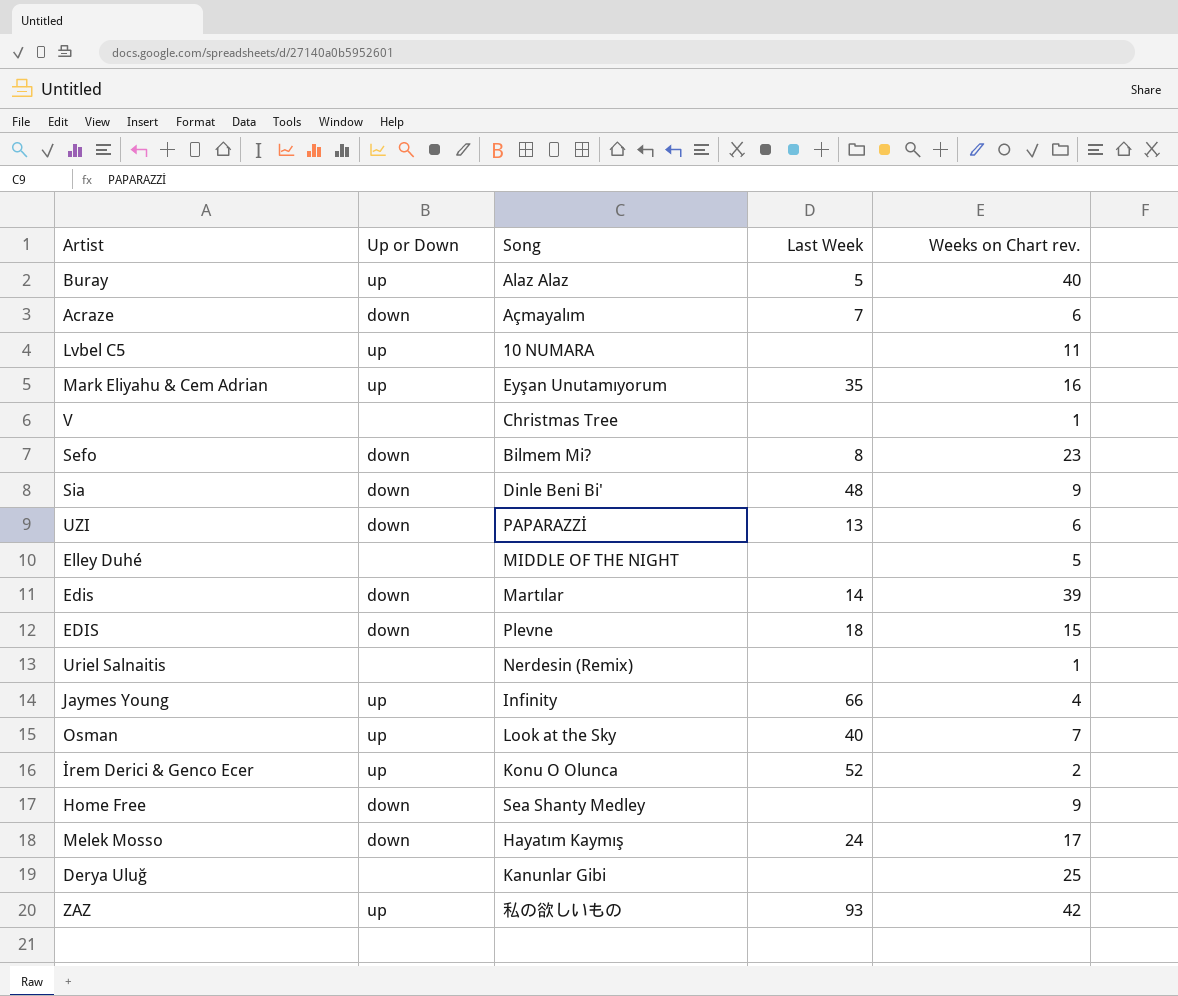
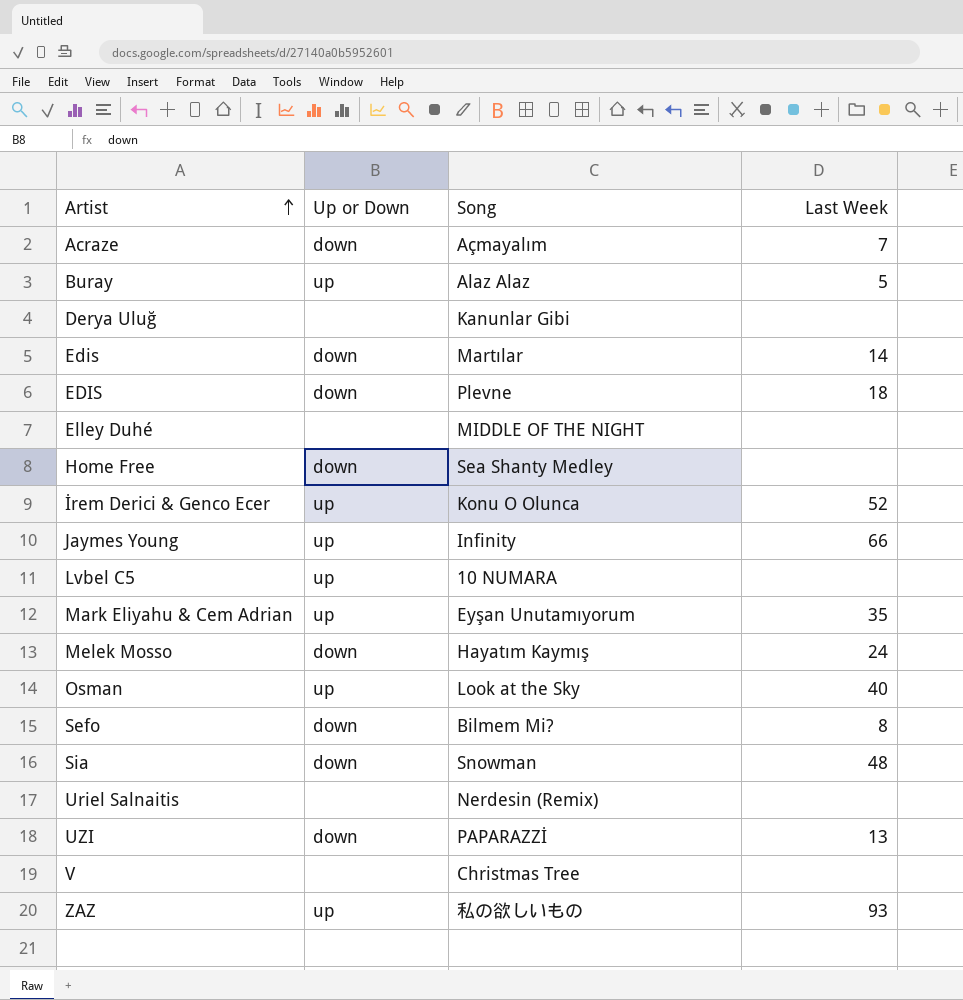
row order: none -> Artist ascending
column Weeks on Chart rev. | position: 5 -> none
Sia | Song: Dinle Beni Bi' -> Snowman

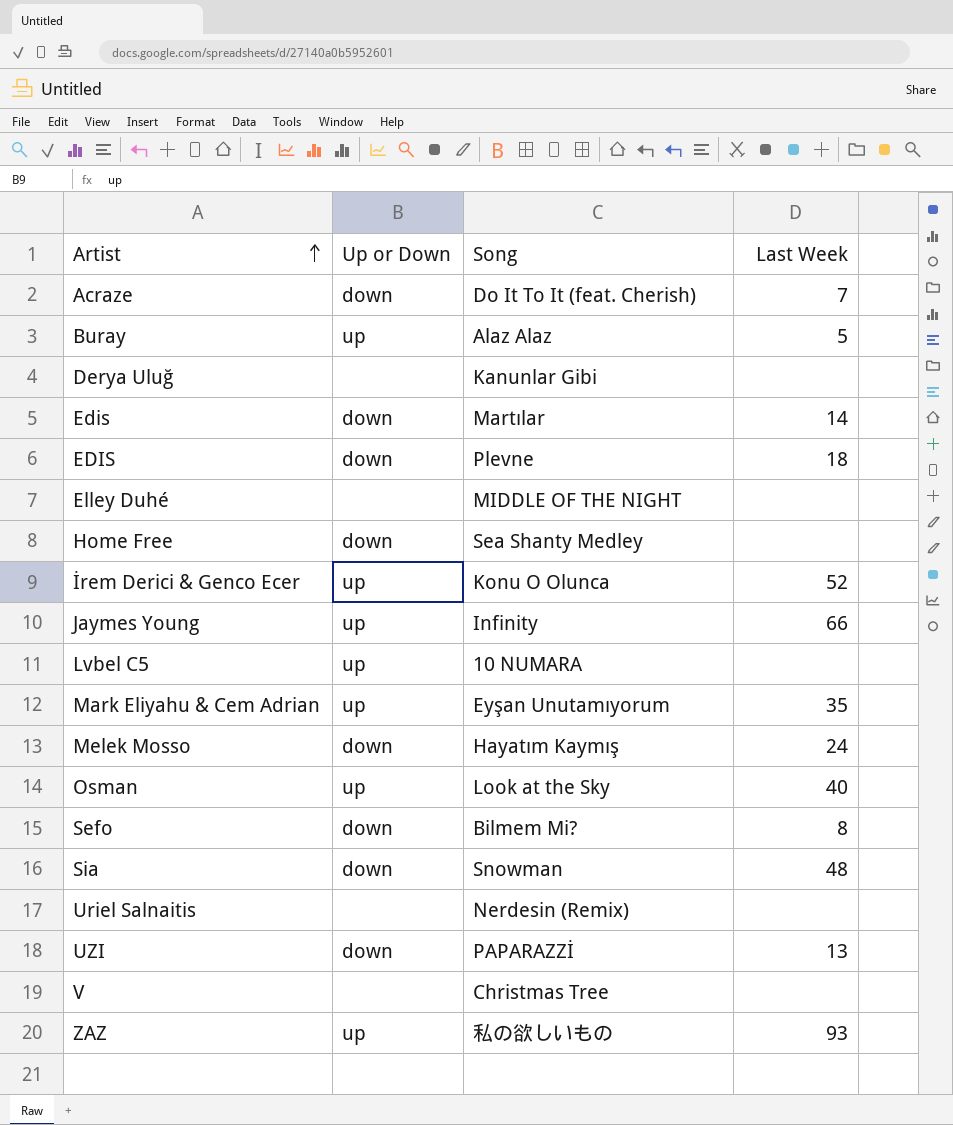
Acraze | Song: Açmayalım -> Do It To It (feat. Cherish)

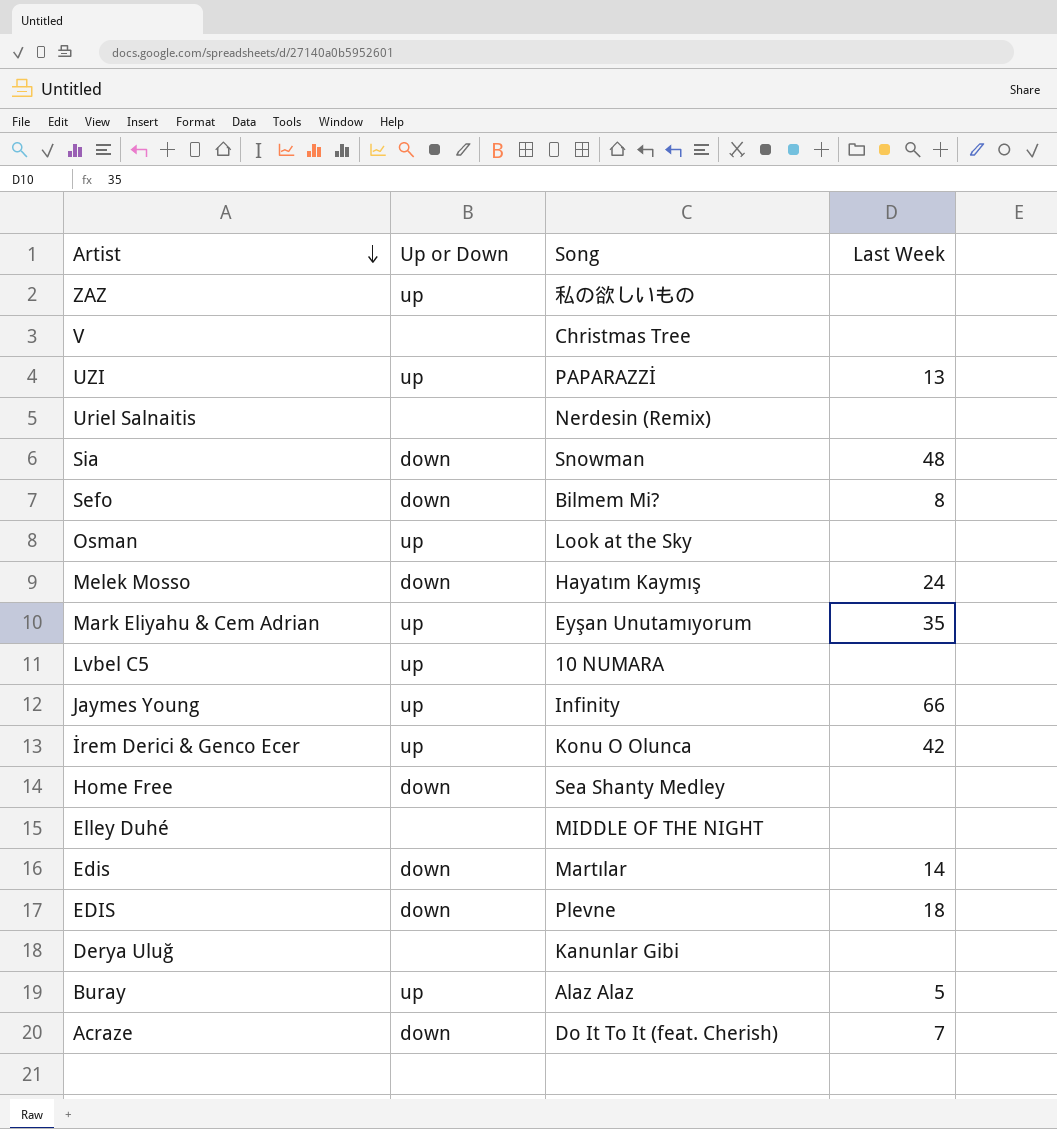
row order: Artist ascending -> Artist descending
ZAZ | Last Week: 93 -> none
UZI | Up or Down: down -> up
Osman | Last Week: 40 -> none
İrem Derici & Genco Ecer | Last Week: 52 -> 42

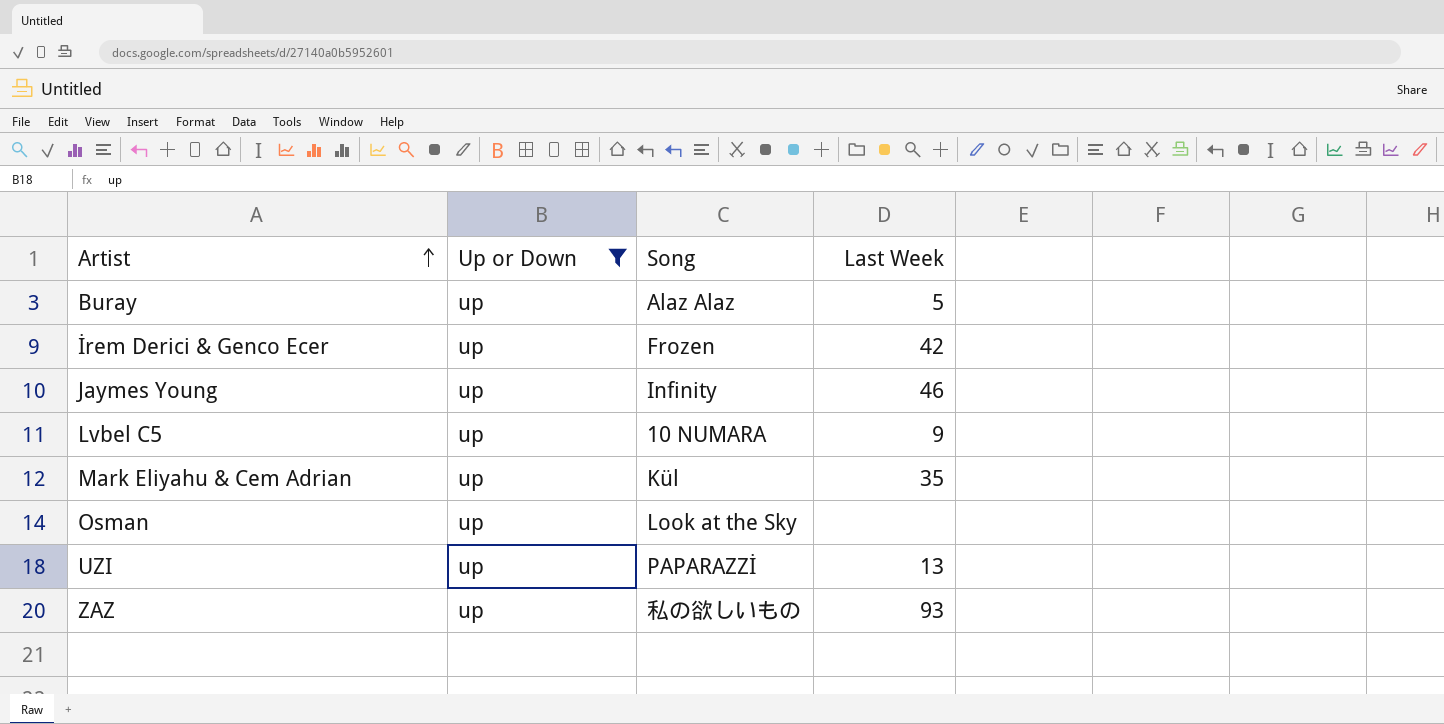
filter: none -> Up or Down = up
row order: Artist descending -> Artist ascending
İrem Derici & Genco Ecer | Song: Konu O Olunca -> Frozen
Jaymes Young | Last Week: 66 -> 46
Lvbel C5 | Last Week: none -> 9
Mark Eliyahu & Cem Adrian | Song: Eyşan Unutamıyorum -> Kül
ZAZ | Last Week: none -> 93

